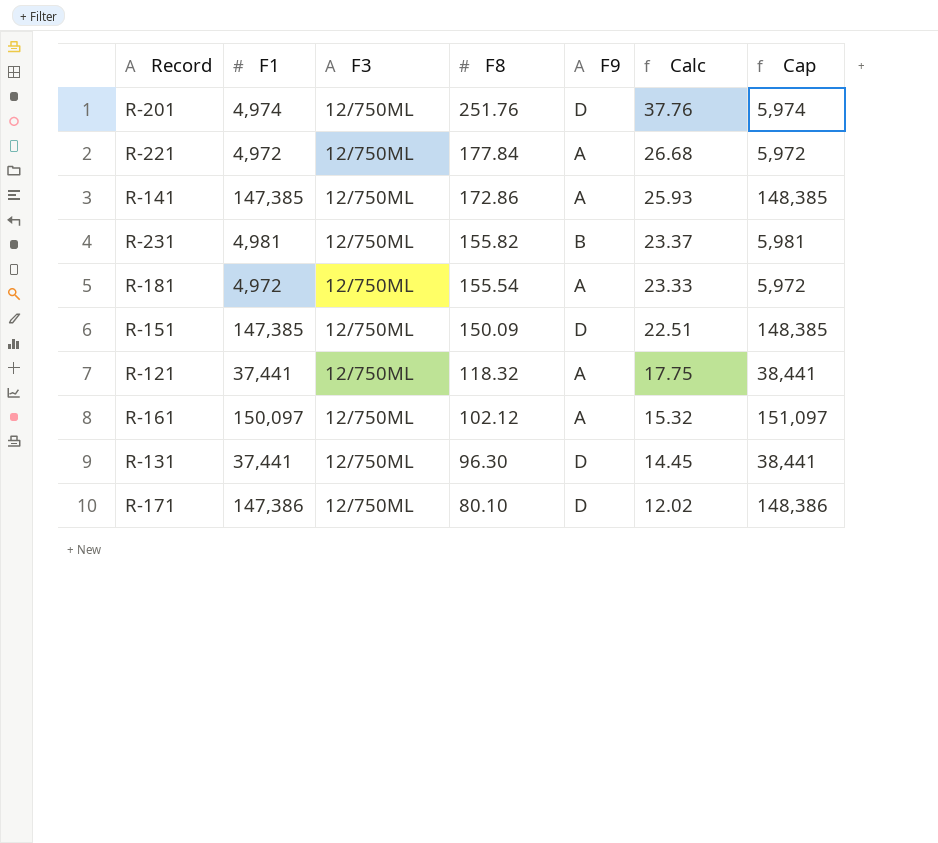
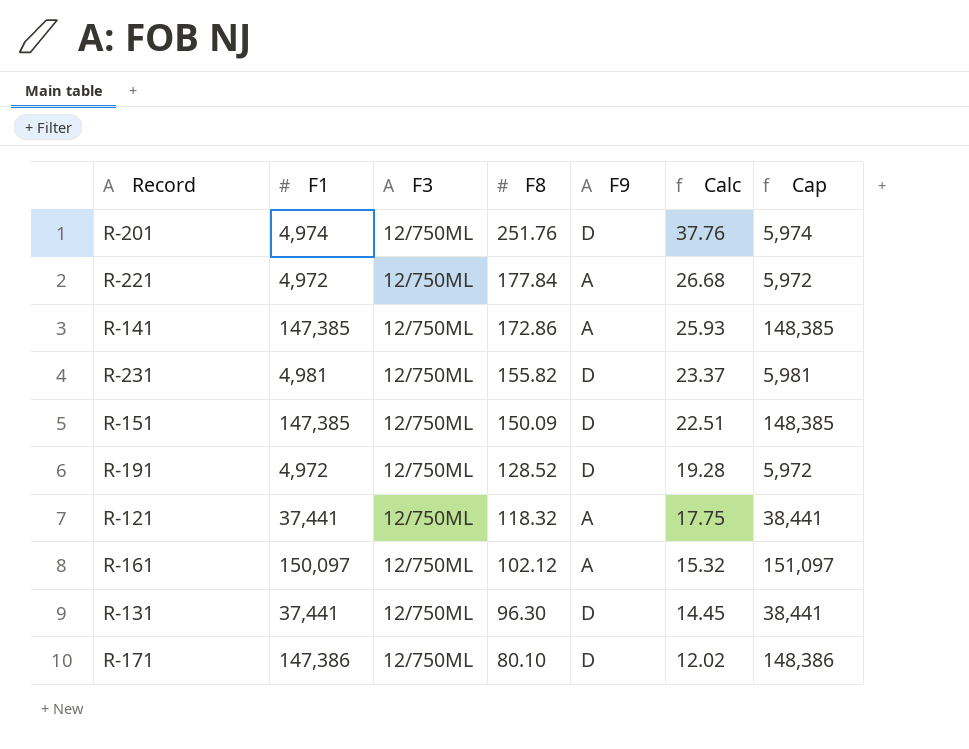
row R-181: 4,972 | 12/750ML | 155.54 | A | 23.33 | 5,972 -> none
R-231 | F9: B -> D
row R-191: none -> 4,972 | 12/750ML | 128.52 | D | 19.28 | 5,972

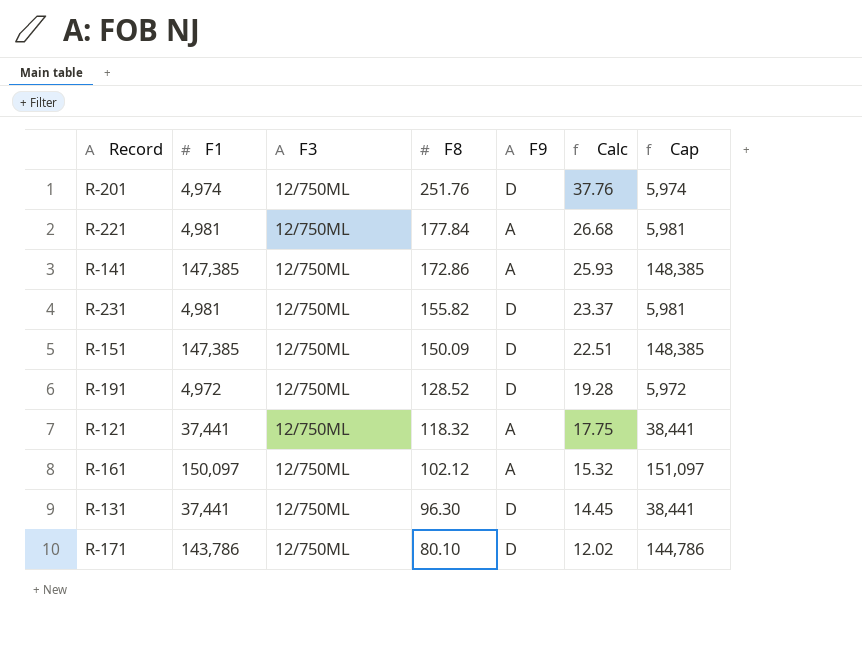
R-221 | F1: 4,972 -> 4,981
R-221 | Cap: 5,972 -> 5,981
R-171 | F1: 147,386 -> 143,786
R-171 | Cap: 148,386 -> 144,786

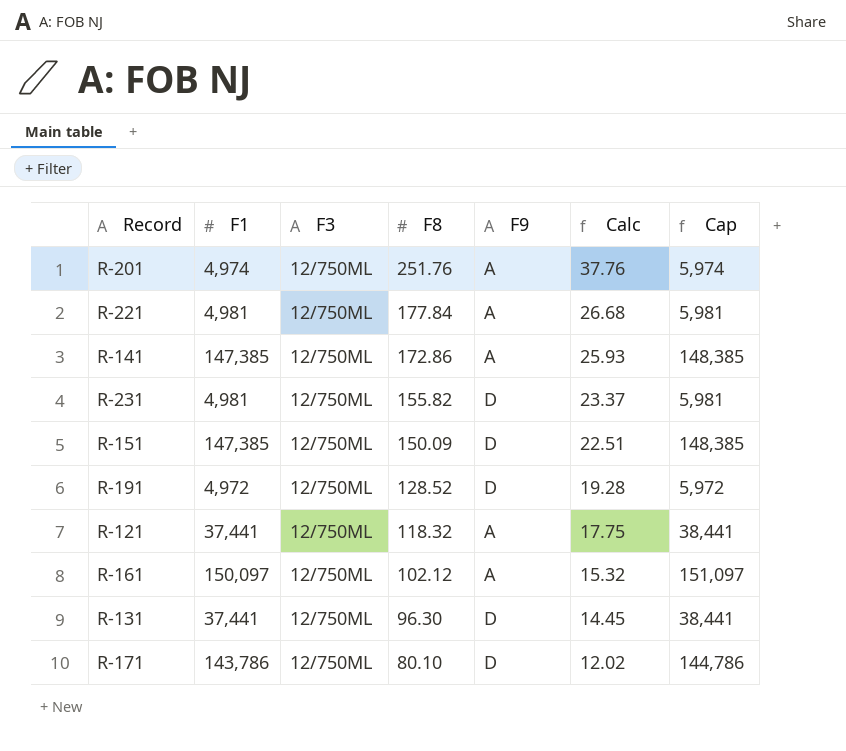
R-201 | F9: D -> A

